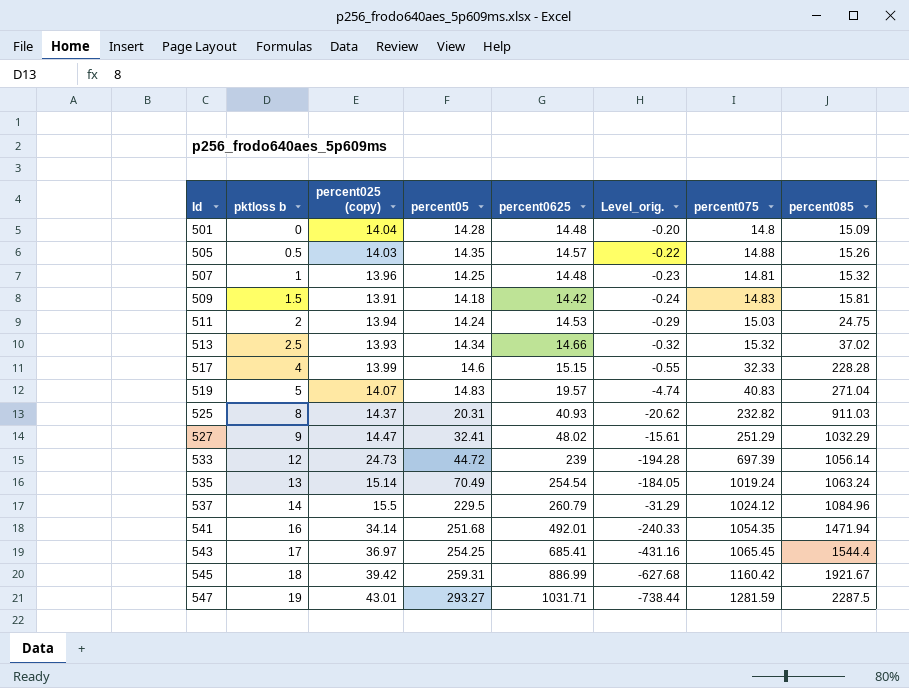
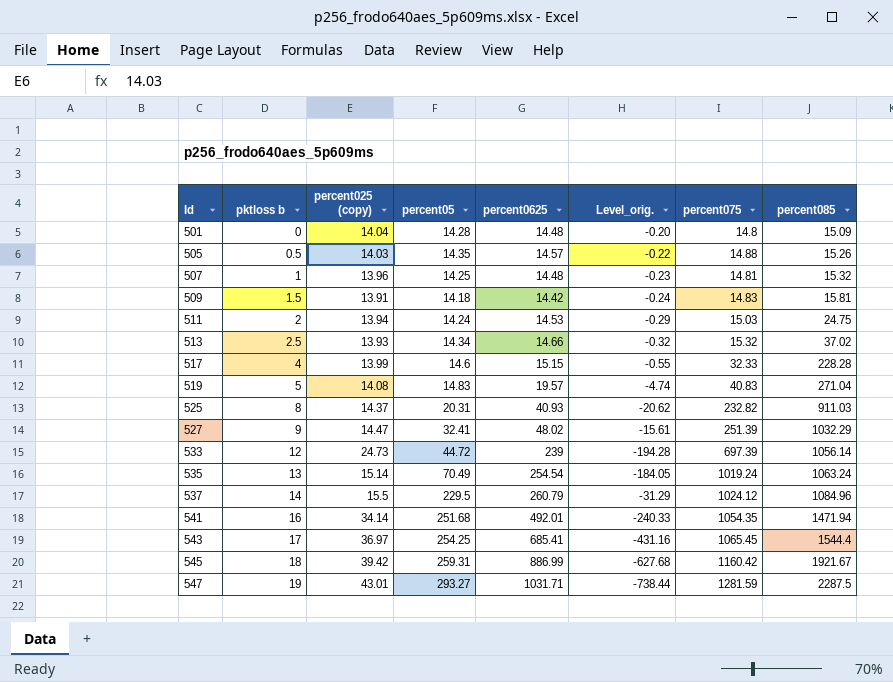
519 | percent025 (copy): 14.07 -> 14.08
527 | percent075: 251.29 -> 251.39

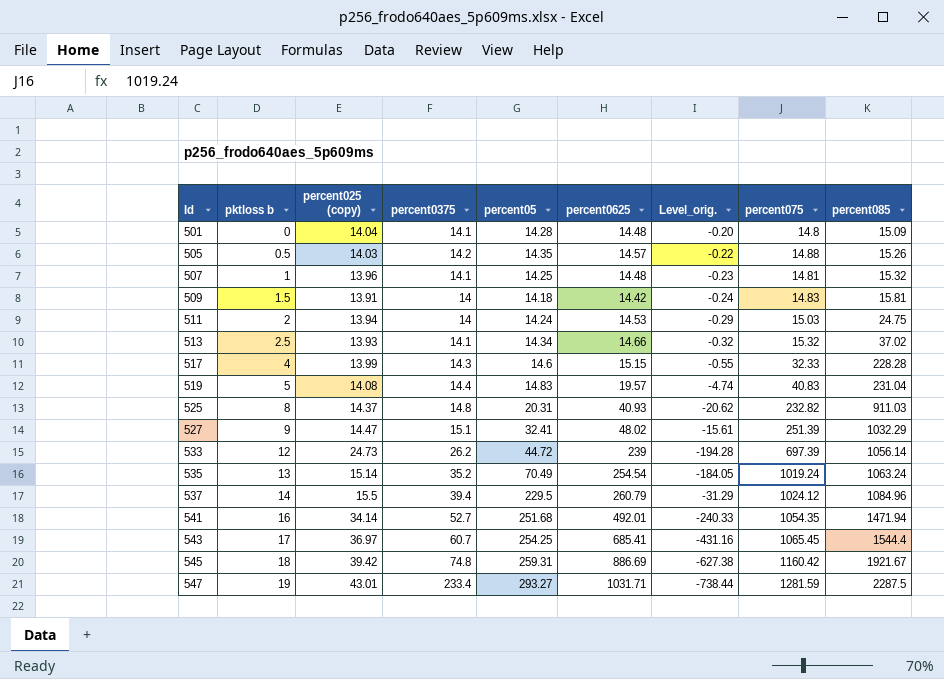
column percent0375 | position: none -> 4
519 | percent085: 271.04 -> 231.04
545 | percent0625: 886.99 -> 886.69
545 | Level_orig.: -627.68 -> -627.38

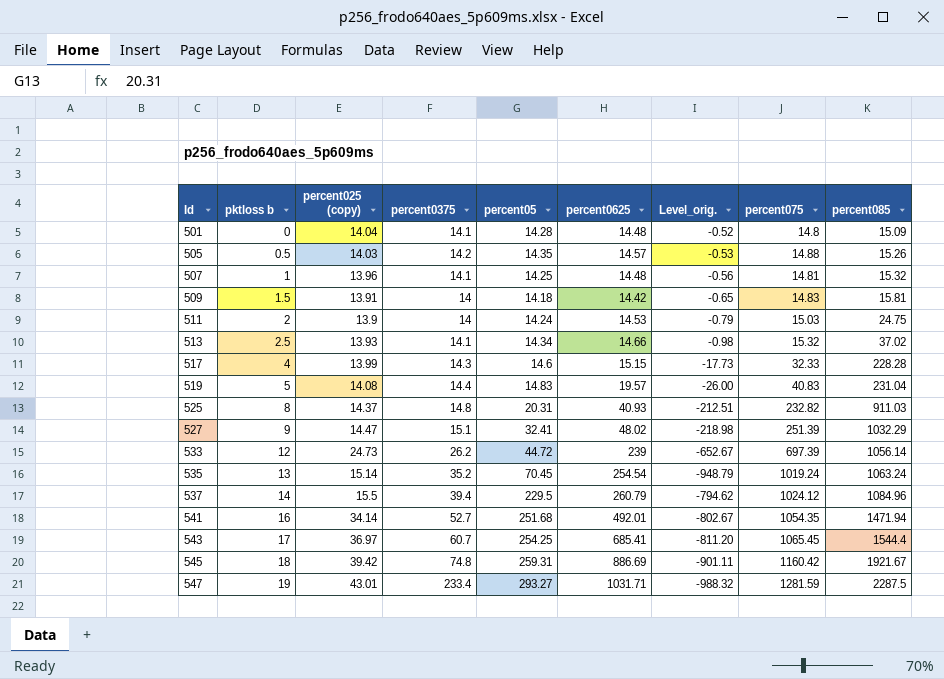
column Level_orig. | formula: [percent05] - [percent0625] -> [percent05] - [percent075]
511 | percent025 (copy): 13.94 -> 13.9
535 | percent05: 70.49 -> 70.45

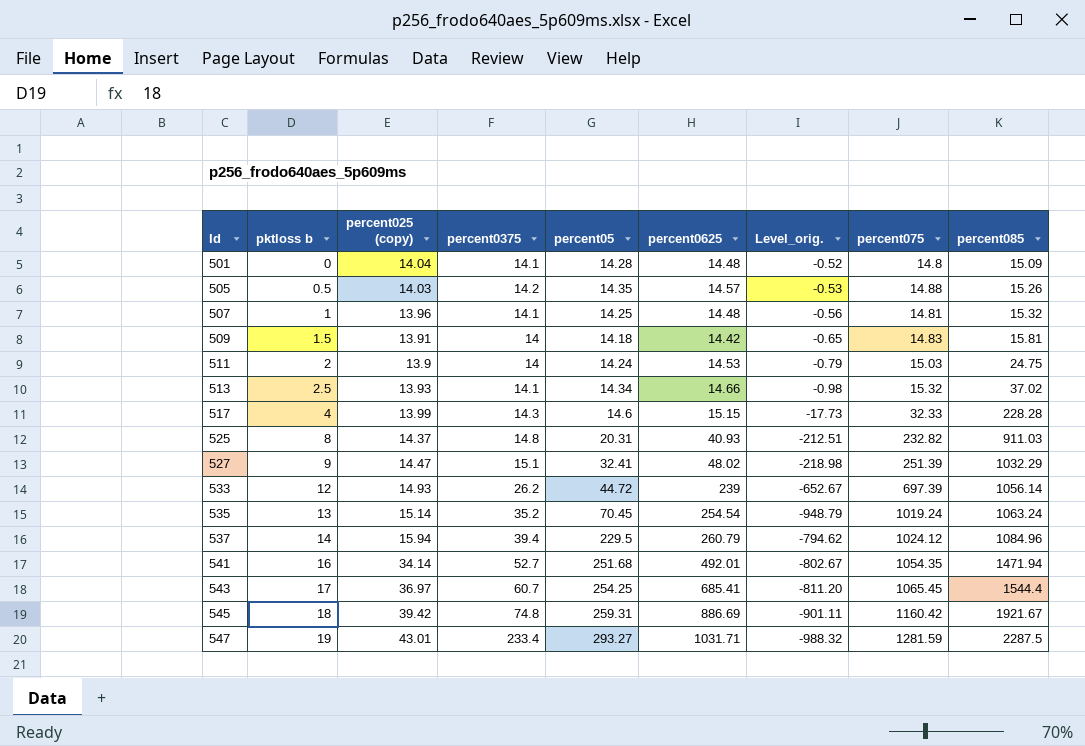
row 519: 5 | 14.08 | 14.4 | 14.83 | 19.57 | -26.00 | 40.83 | 231.04 -> none
533 | percent025 (copy): 24.73 -> 14.93
537 | percent025 (copy): 15.5 -> 15.94

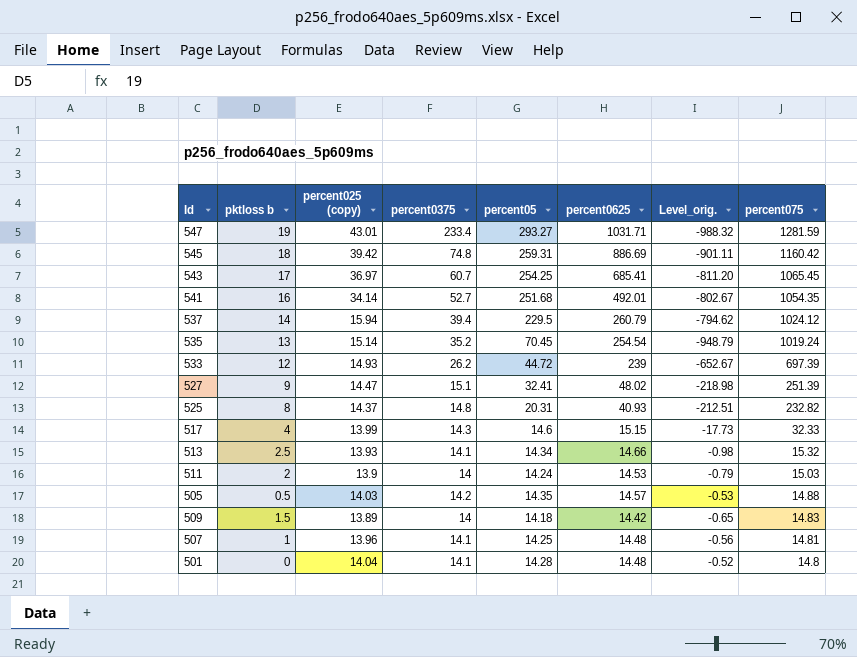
row order: Id ascending -> percent075 descending
column percent085 | position: 9 -> none
509 | percent025 (copy): 13.91 -> 13.89

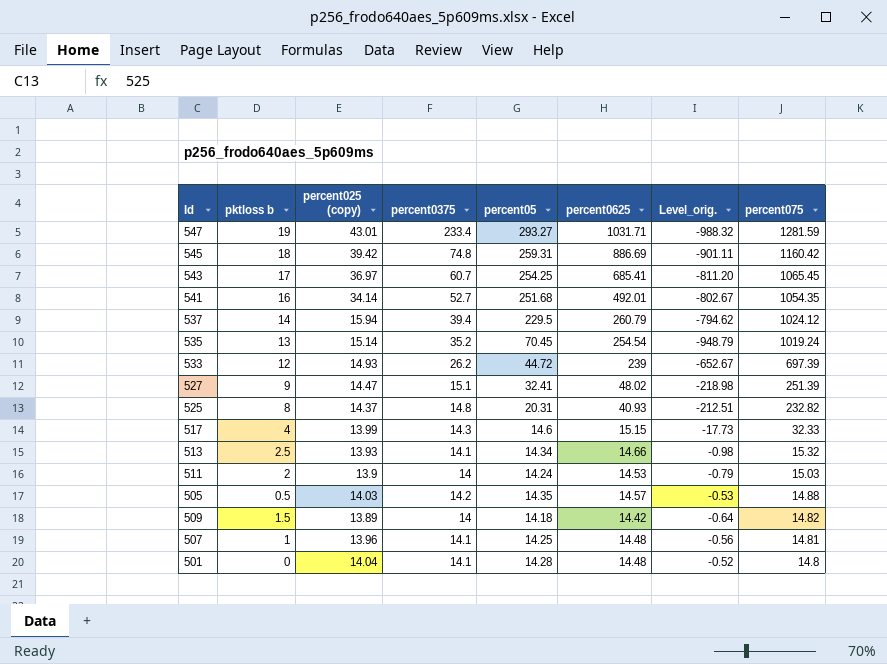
509 | Level_orig.: -0.65 -> -0.64
509 | percent075: 14.83 -> 14.82

